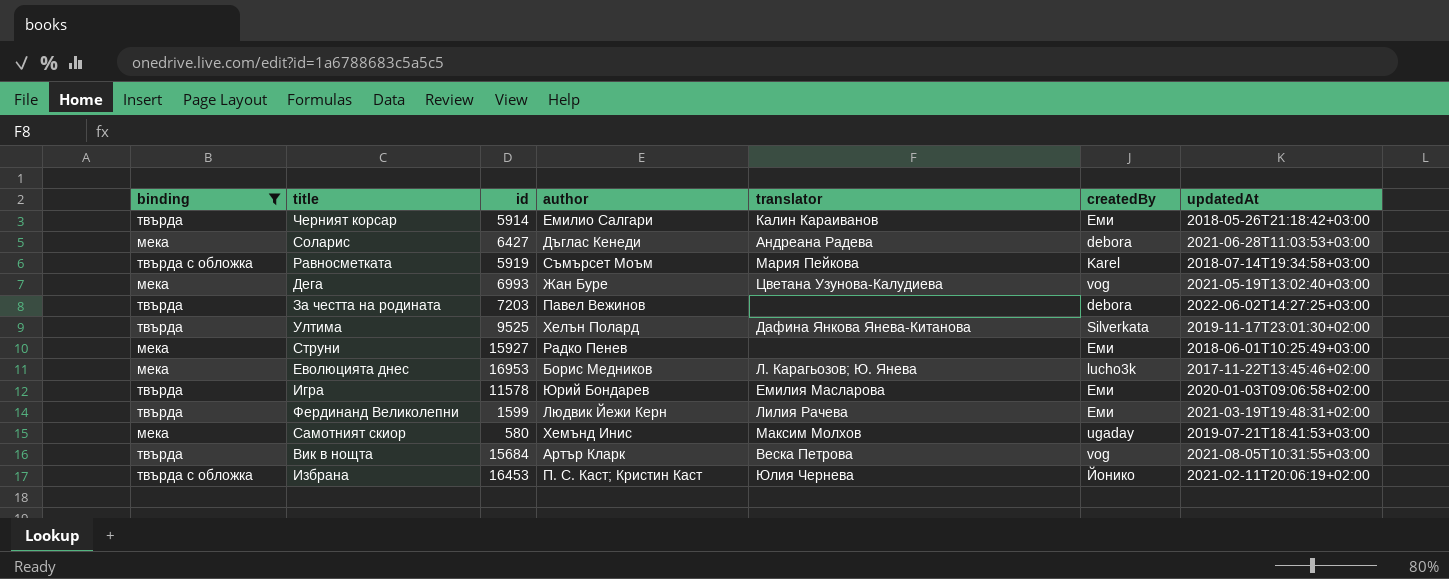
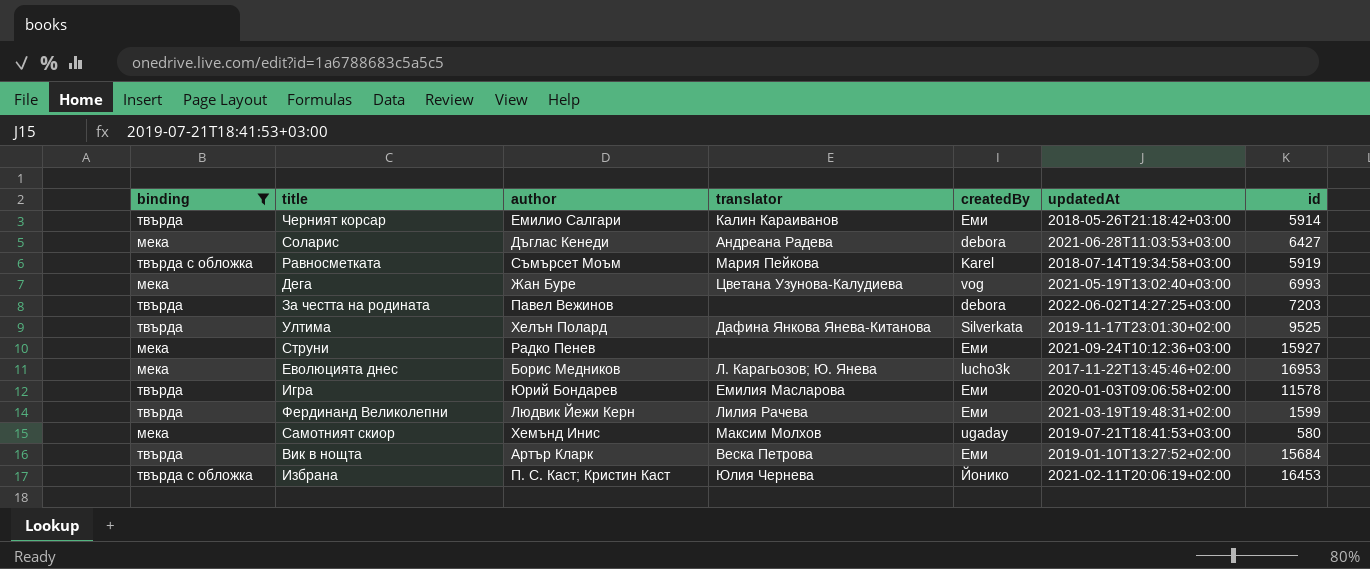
column id | position: 3 -> 7
Струни | updatedAt: 2018-06-01T10:25:49+03:00 -> 2021-09-24T10:12:36+03:00
Вик в нощта | createdBy: vog -> Еми
Вик в нощта | updatedAt: 2021-08-05T10:31:55+03:00 -> 2019-01-10T13:27:52+02:00

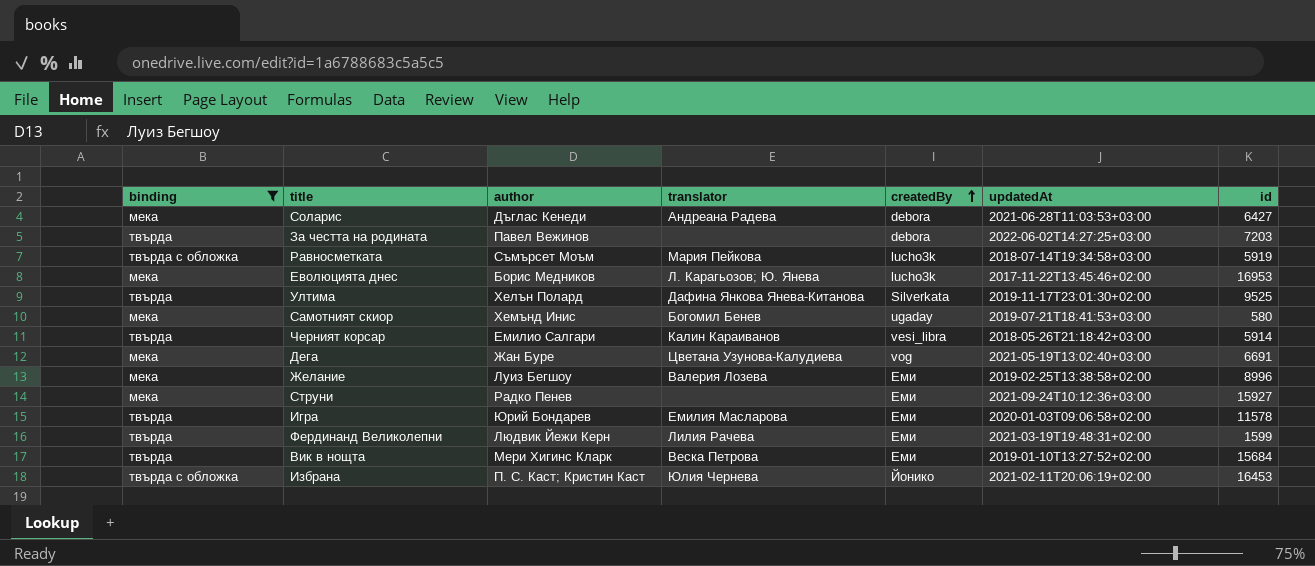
row order: none -> createdBy ascending
Равносметката | createdBy: Karel -> lucho3k
Самотният скиор | translator: Максим Молхов -> Богомил Бенев
Черният корсар | createdBy: Еми -> vesi_libra
Дега | id: 6993 -> 6691
row Желание: none -> мека | Луиз Бегшоу | Валерия Лозева | Еми | 2019-02-25T13:38:58+02:00 | 8996
Вик в нощта | author: Артър Кларк -> Мери Хигинс Кларк

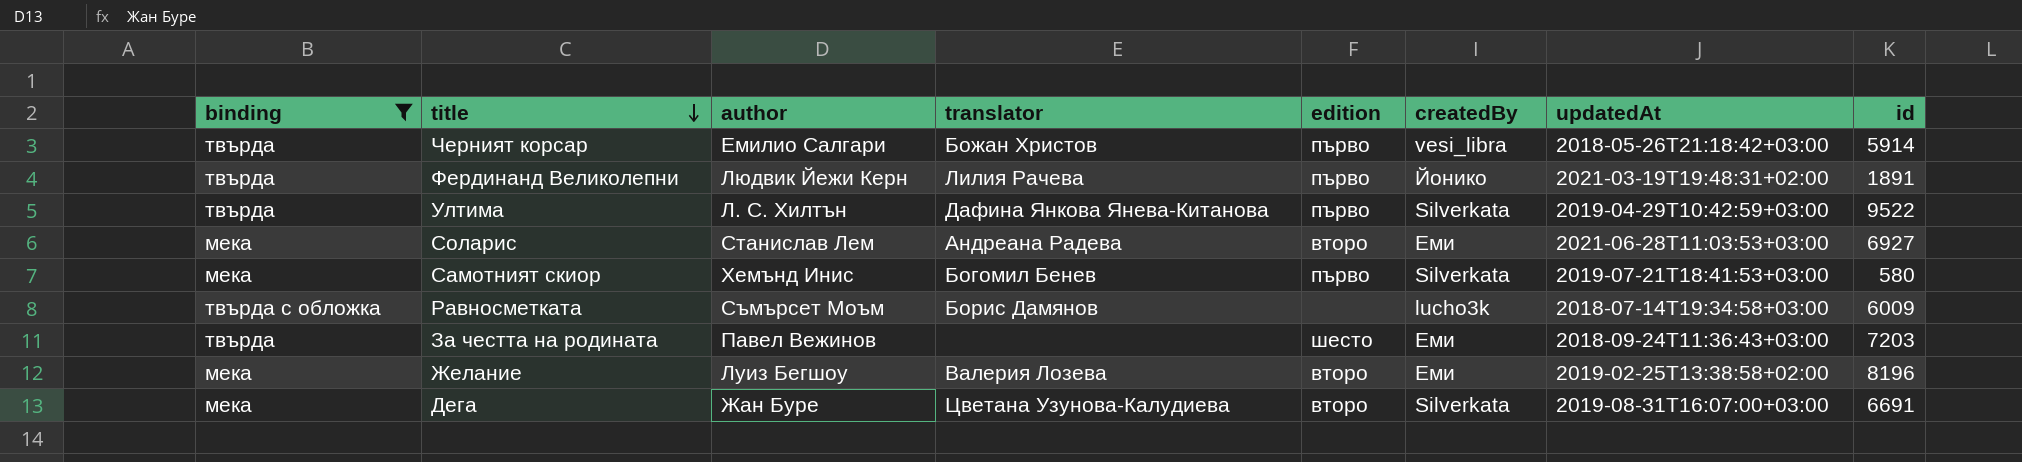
row order: createdBy ascending -> title descending
column edition | position: none -> 5
row Еволюцията днес: мека | Борис Медников | Л. Карагьозов; Ю. Янева | lucho3k | 2017-11-22T13:45:46+02:00 | 16953 -> none
row Струни: мека | Радко Пенев | none | Еми | 2021-09-24T10:12:36+03:00 | 15927 -> none
row Игра: твърда | Юрий Бондарев | Емилия Масларова | Еми | 2020-01-03T09:06:58+02:00 | 11578 -> none
row Вик в нощта: твърда | Мери Хигинс Кларк | Веска Петрова | Еми | 2019-01-10T13:27:52+02:00 | 15684 -> none
row Избрана: твърда с обложка | П. С. Каст; Кристин Каст | Юлия Чернева | Йонико | 2021-02-11T20:06:19+02:00 | 16453 -> none
Черният корсар | translator: Калин Караиванов -> Божан Христов
Фердинанд Великолепни | createdBy: Еми -> Йонико
Фердинанд Великолепни | id: 1599 -> 1891
Ултима | author: Хелън Полард -> Л. С. Хилтън
Ултима | updatedAt: 2019-11-17T23:01:30+02:00 -> 2019-04-29T10:42:59+03:00
Ултима | id: 9525 -> 9522
Соларис | author: Дъглас Кенеди -> Станислав Лем
Соларис | createdBy: debora -> Еми
Соларис | id: 6427 -> 6927
Самотният скиор | createdBy: ugaday -> Silverkata
Равносметката | translator: Мария Пейкова -> Борис Дамянов
Равносметката | id: 5919 -> 6009
За честта на родината | createdBy: debora -> Еми
За честта на родината | updatedAt: 2022-06-02T14:27:25+03:00 -> 2018-09-24T11:36:43+03:00
Желание | id: 8996 -> 8196
Дега | createdBy: vog -> Silverkata
Дега | updatedAt: 2021-05-19T13:02:40+03:00 -> 2019-08-31T16:07:00+03:00

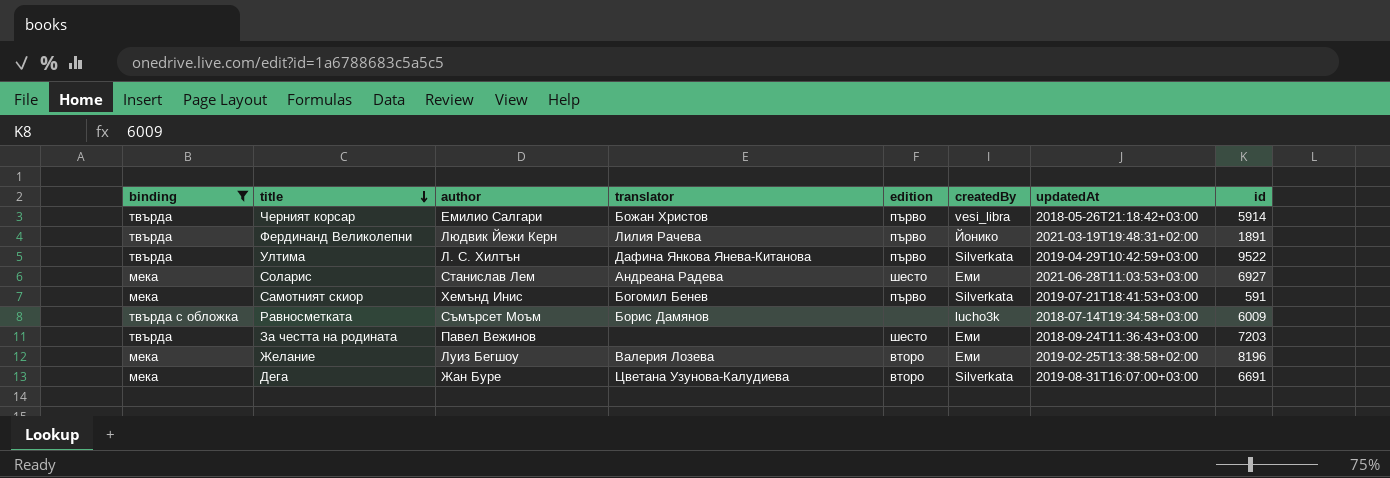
Соларис | edition: второ -> шесто
Самотният скиор | id: 580 -> 591

